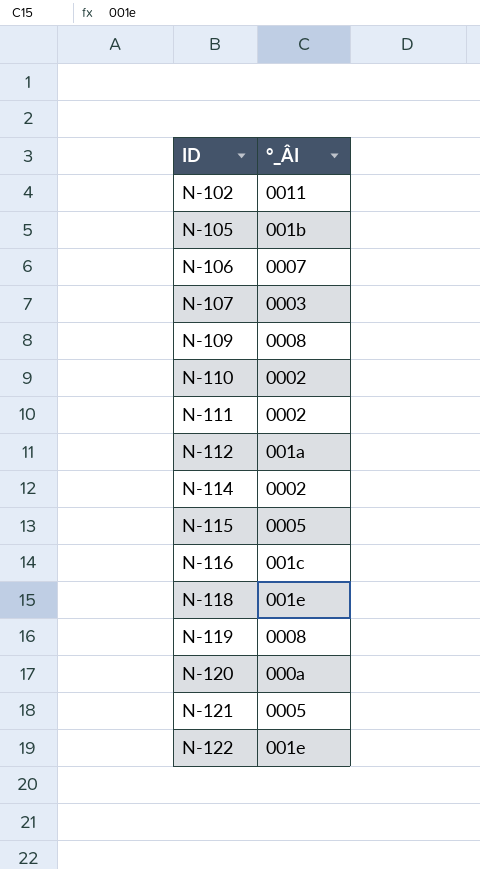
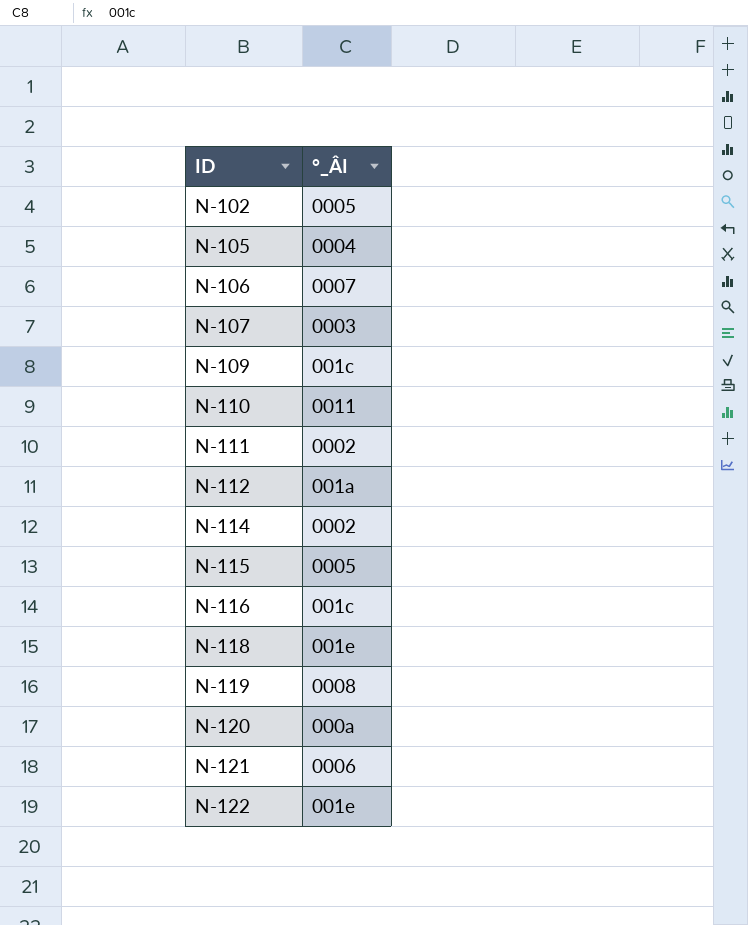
N-102 | °_ÂI: 0011 -> 0005
N-105 | °_ÂI: 001b -> 0004
N-109 | °_ÂI: 0008 -> 001c
N-110 | °_ÂI: 0002 -> 0011
N-121 | °_ÂI: 0005 -> 0006

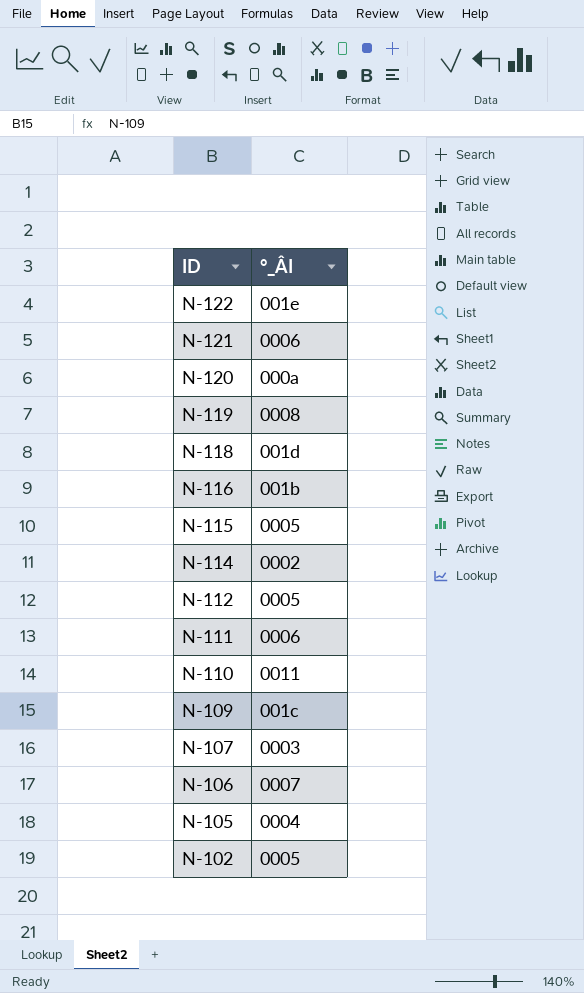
row order: ID ascending -> ID descending
N-118 | °_ÂI: 001e -> 001d
N-116 | °_ÂI: 001c -> 001b
N-112 | °_ÂI: 001a -> 0005
N-111 | °_ÂI: 0002 -> 0006

